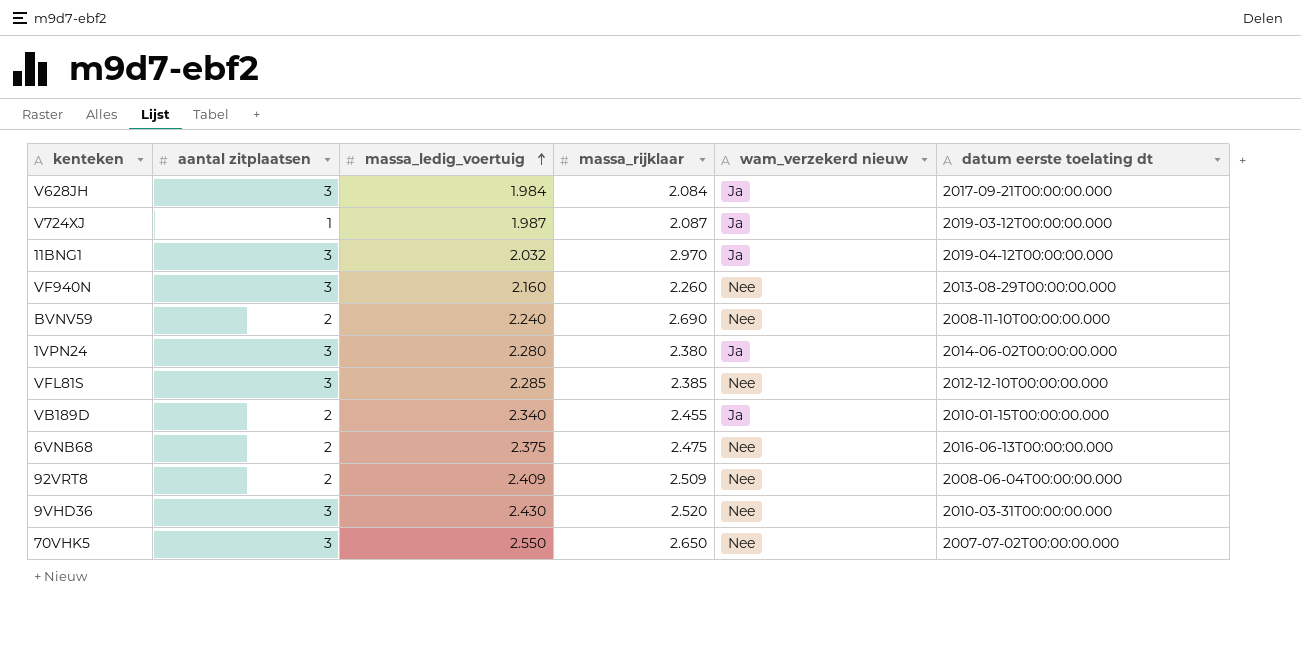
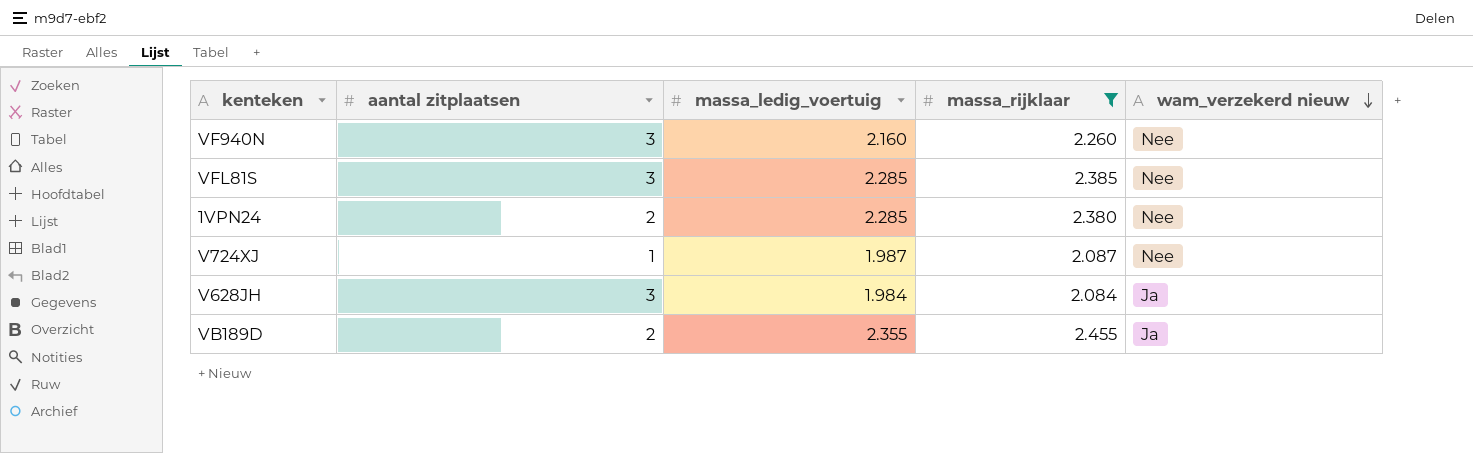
filter: none -> massa_rijklaar <= 2.455
row order: massa_ledig_voertuig ascending -> wam_verzekerd nieuw descending
column datum eerste toelating dt | position: 6 -> none
1VPN24 | aantal zitplaatsen: 3 -> 2
1VPN24 | massa_ledig_voertuig: 2.280 -> 2.285
1VPN24 | wam_verzekerd nieuw: Ja -> Nee
V724XJ | wam_verzekerd nieuw: Ja -> Nee
VB189D | massa_ledig_voertuig: 2.340 -> 2.355

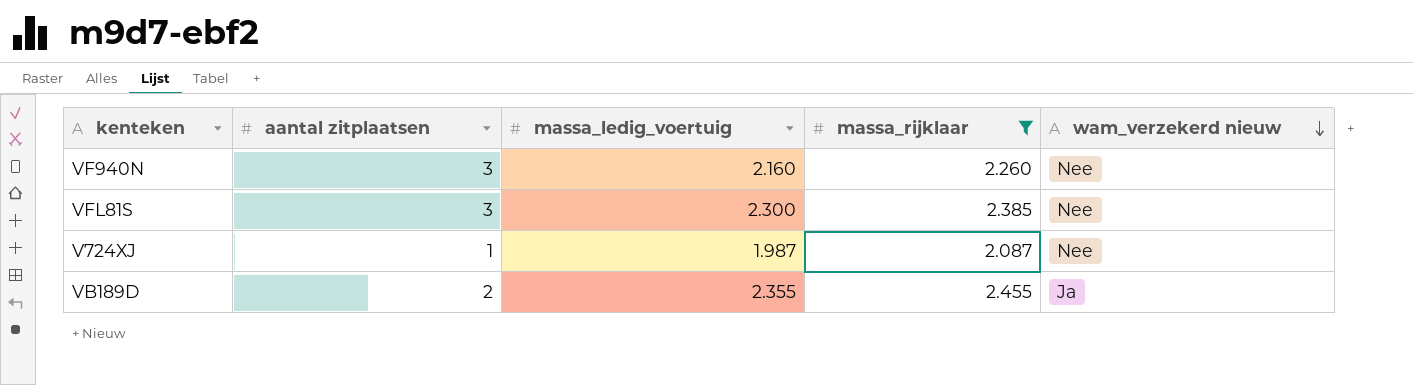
row 1VPN24: 2 | 2.285 | 2.380 | Nee -> none
row V628JH: 3 | 1.984 | 2.084 | Ja -> none
VFL81S | massa_ledig_voertuig: 2.285 -> 2.300

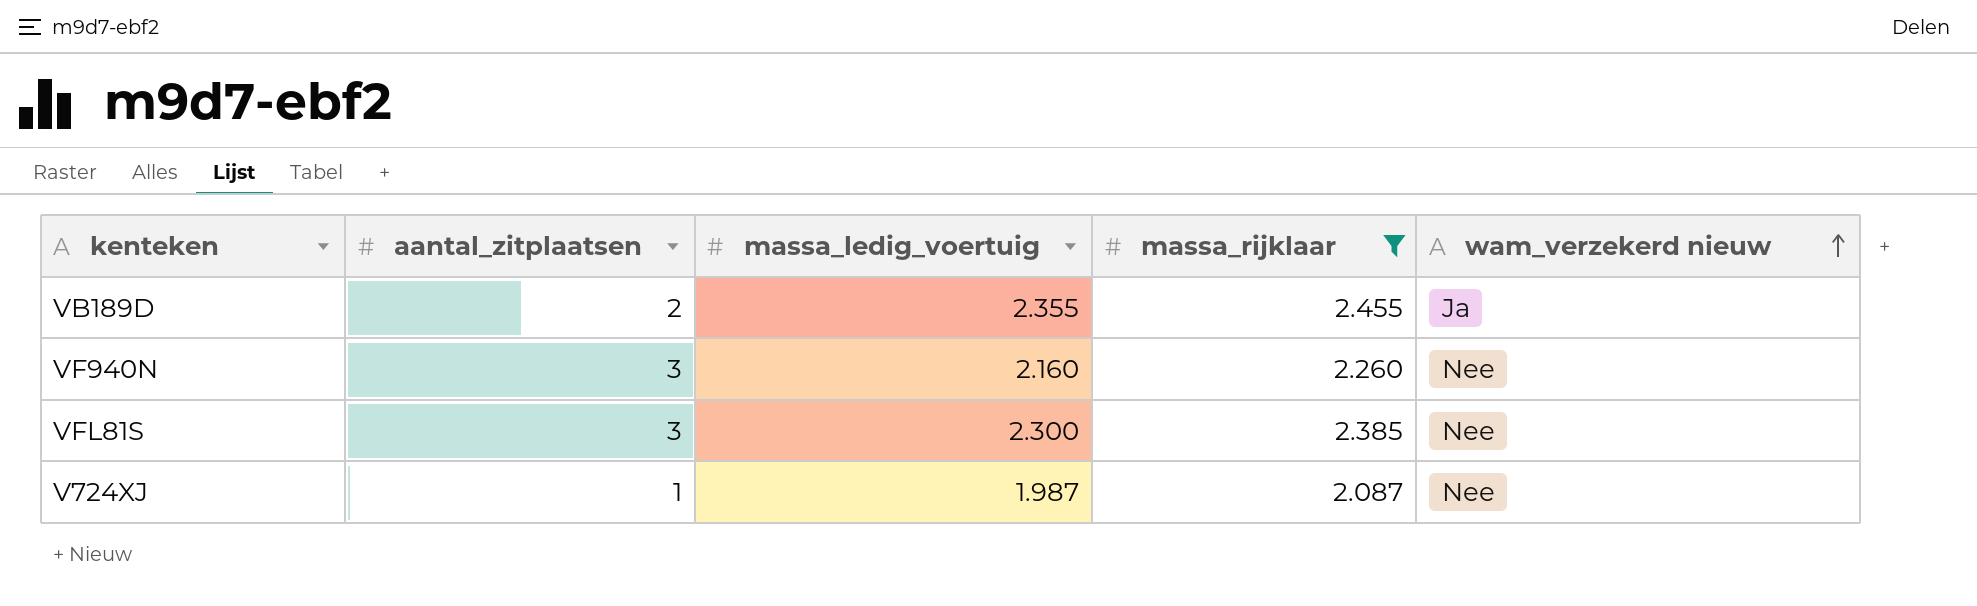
row order: wam_verzekerd nieuw descending -> wam_verzekerd nieuw ascending
column name: aantal zitplaatsen -> aantal_zitplaatsen

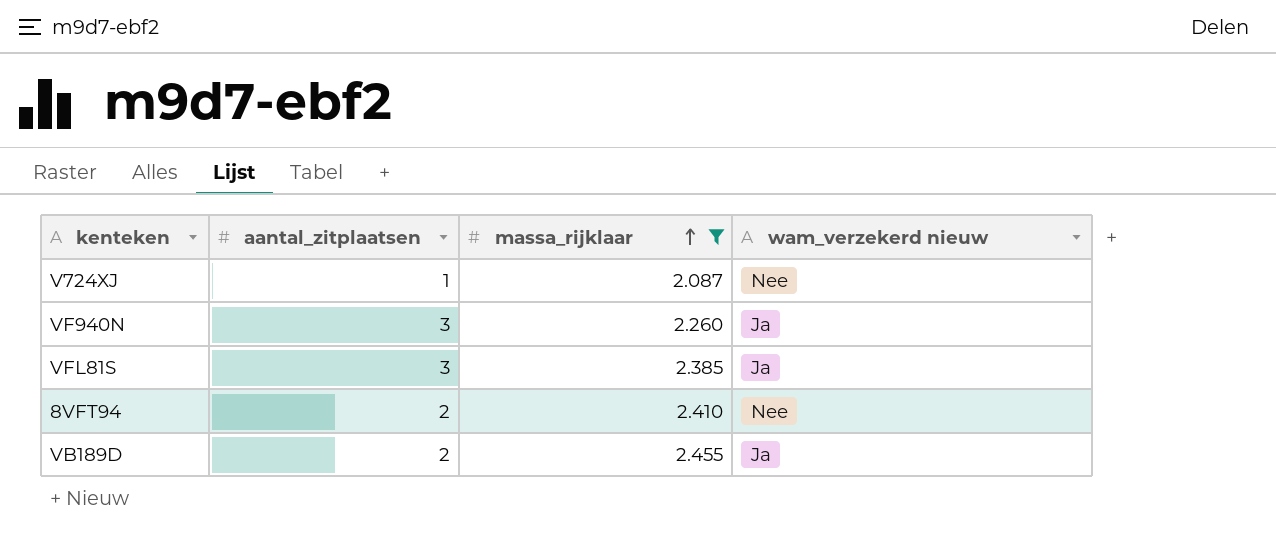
row order: wam_verzekerd nieuw ascending -> massa_rijklaar ascending
column massa_ledig_voertuig | position: 3 -> none
VF940N | wam_verzekerd nieuw: Nee -> Ja
VFL81S | wam_verzekerd nieuw: Nee -> Ja
row 8VFT94: none -> 2 | 2.410 | Nee

